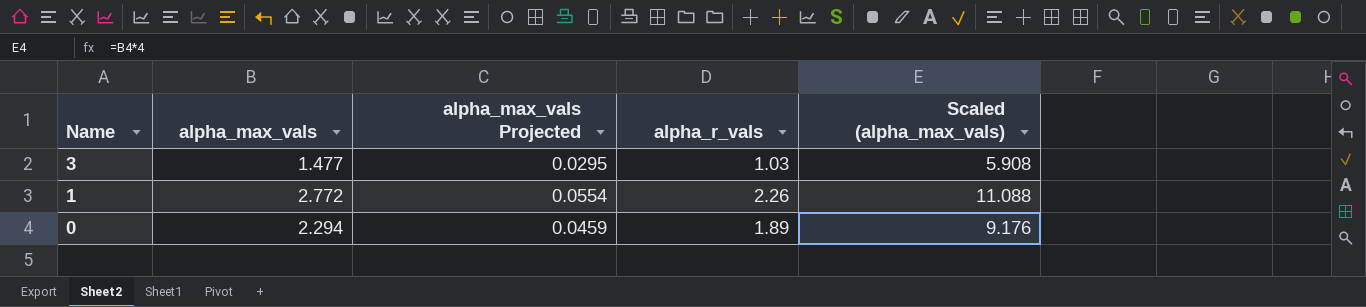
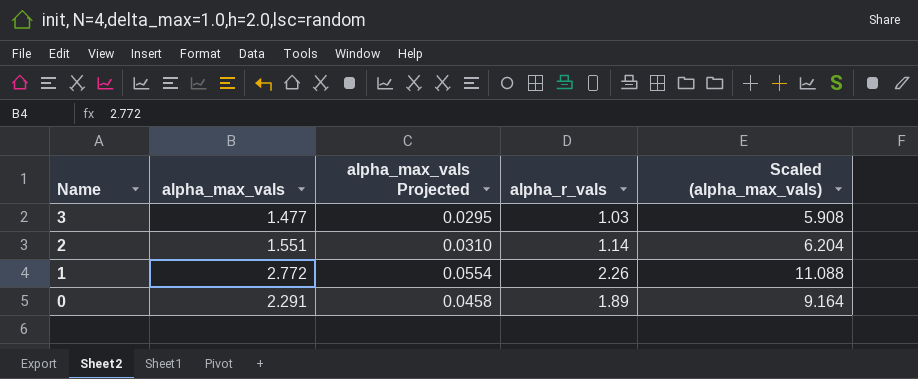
row 2: none -> 1.551 | 0.0310 | 1.14 | 6.204
0 | alpha_max_vals: 2.294 -> 2.291
0 | alpha_max_vals Projected: 0.0459 -> 0.0458
0 | Scaled (alpha_max_vals): 9.176 -> 9.164

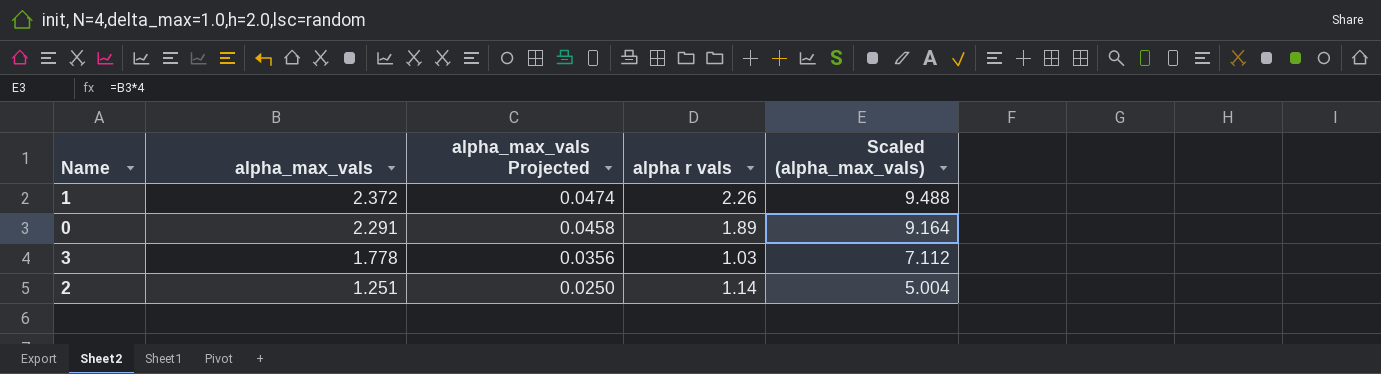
row order: Name descending -> alpha_max_vals descending
column name: alpha_r_vals -> alpha r vals
1 | alpha_max_vals: 2.772 -> 2.372
1 | alpha_max_vals Projected: 0.0554 -> 0.0474
1 | Scaled (alpha_max_vals): 11.088 -> 9.488
3 | alpha_max_vals: 1.477 -> 1.778
3 | alpha_max_vals Projected: 0.0295 -> 0.0356
3 | Scaled (alpha_max_vals): 5.908 -> 7.112
2 | alpha_max_vals: 1.551 -> 1.251
2 | alpha_max_vals Projected: 0.0310 -> 0.0250
2 | Scaled (alpha_max_vals): 6.204 -> 5.004

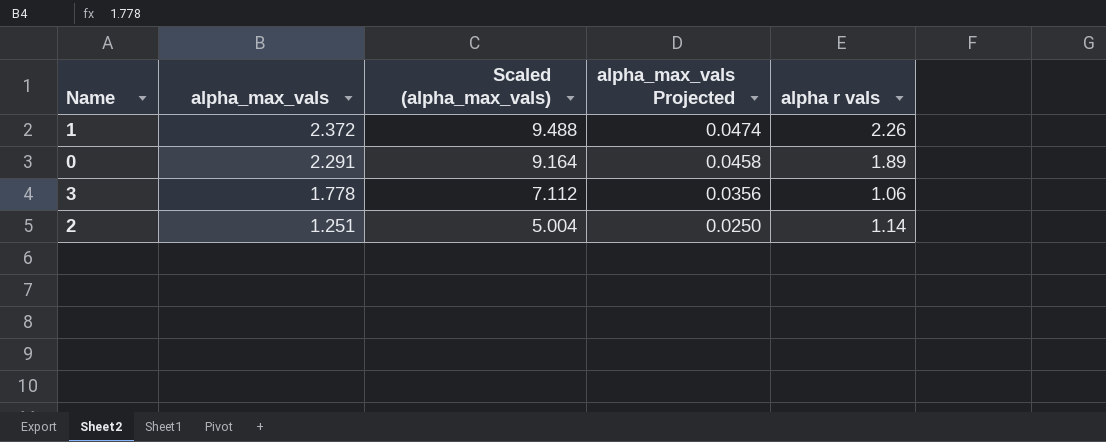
column Scaled (alpha_max_vals) | position: 5 -> 3
3 | alpha r vals: 1.03 -> 1.06

